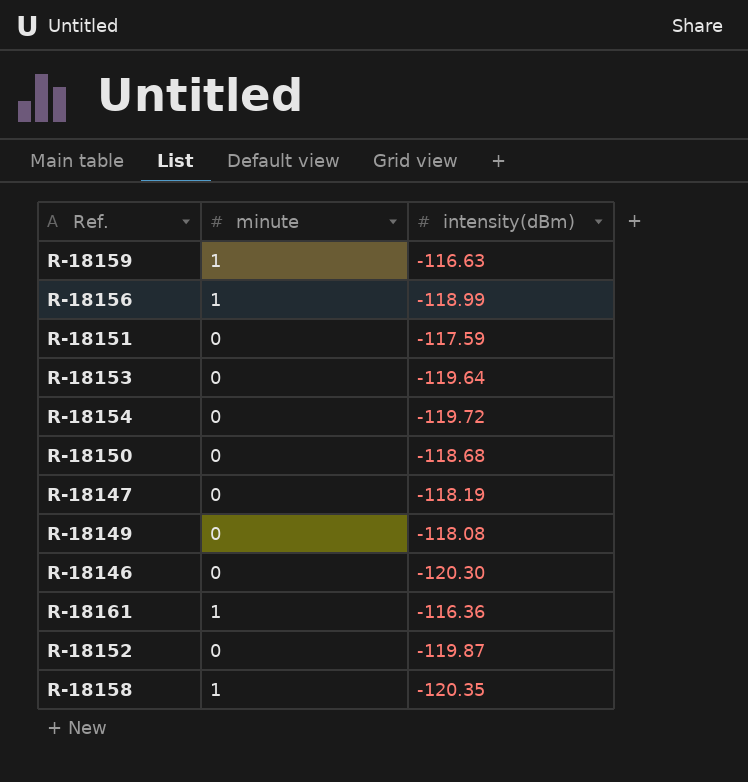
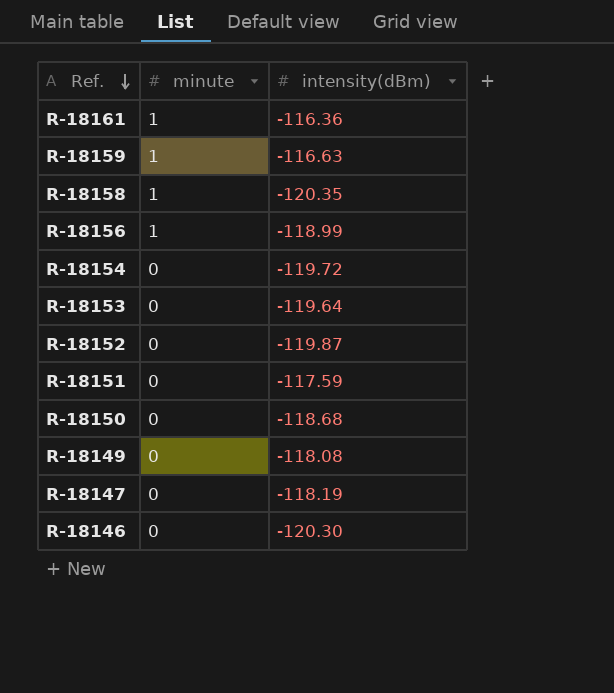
row order: none -> Ref. descending

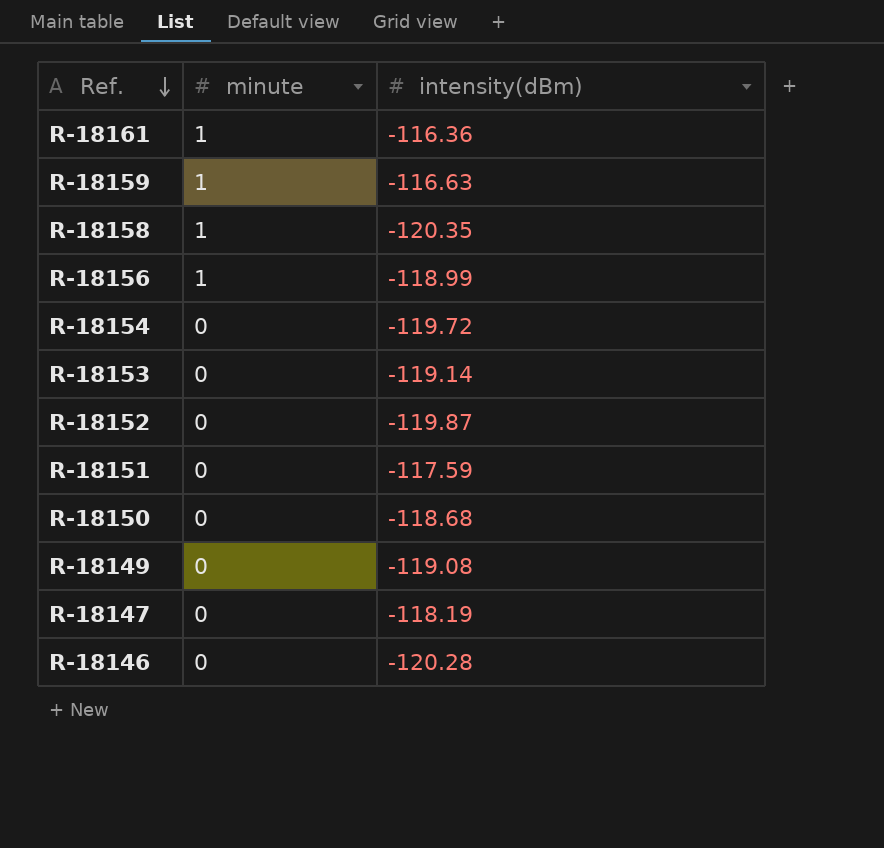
R-18153 | intensity(dBm): -119.64 -> -119.14
R-18149 | intensity(dBm): -118.08 -> -119.08
R-18146 | intensity(dBm): -120.30 -> -120.28

